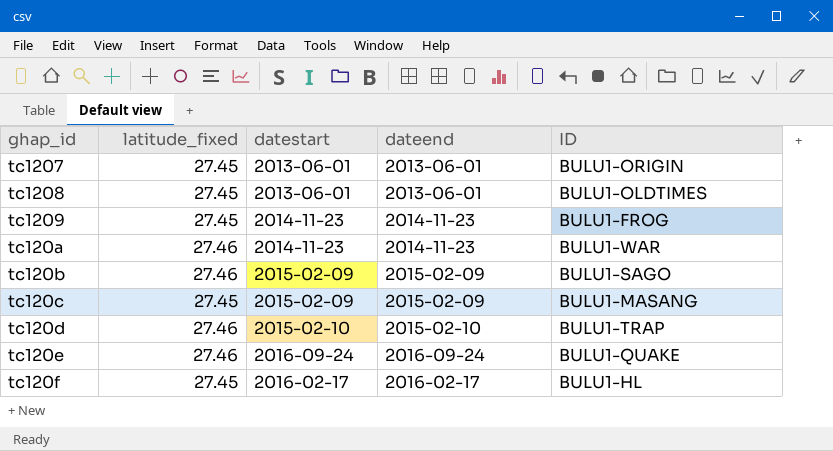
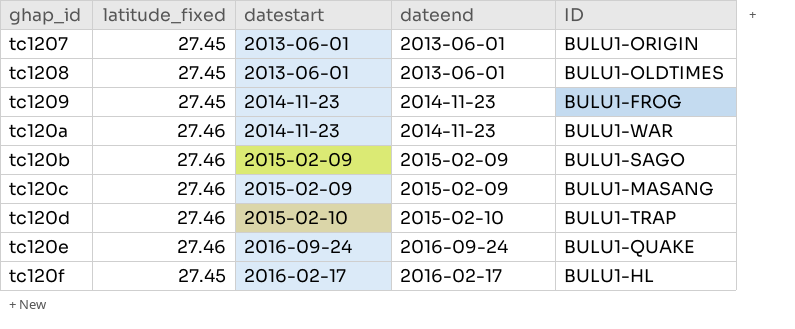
tc120c | latitude_fixed: 27.45 -> 27.46

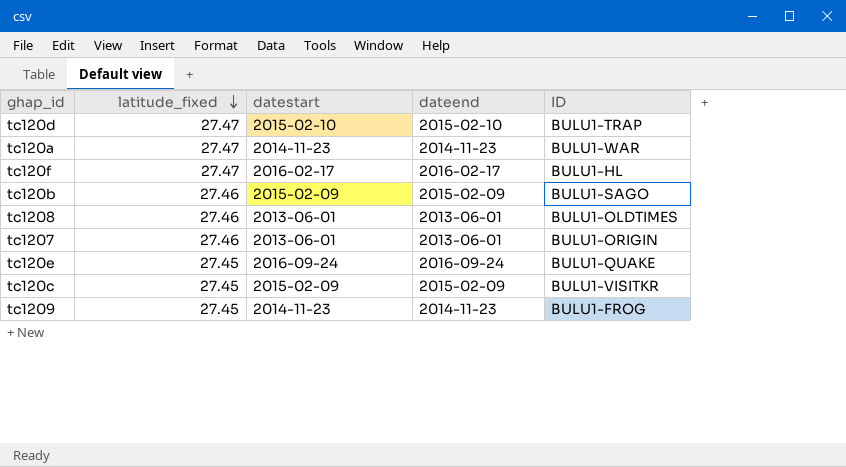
row order: none -> latitude_fixed descending
tc120d | latitude_fixed: 27.46 -> 27.47
tc120a | latitude_fixed: 27.46 -> 27.47
tc120f | latitude_fixed: 27.45 -> 27.47
tc1208 | latitude_fixed: 27.45 -> 27.46
tc1207 | latitude_fixed: 27.45 -> 27.46
tc120e | latitude_fixed: 27.46 -> 27.45
tc120c | latitude_fixed: 27.46 -> 27.45
tc120c | ID: BULU1-MASANG -> BULU1-VISITKR

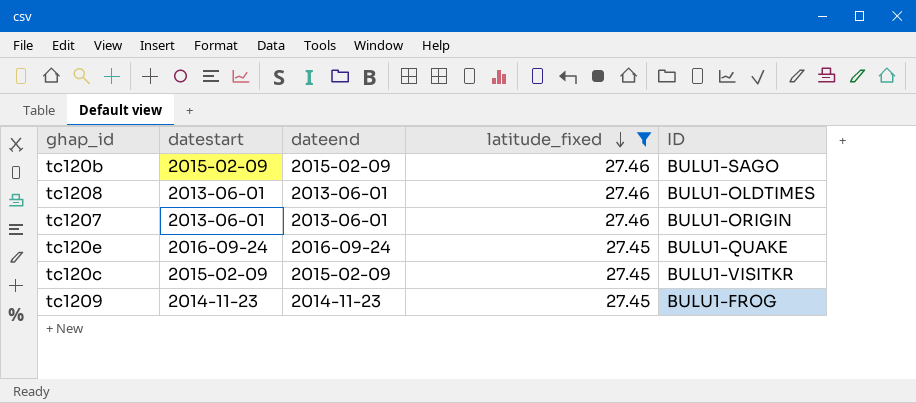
filter: none -> latitude_fixed != 27.47
column latitude_fixed | position: 2 -> 4

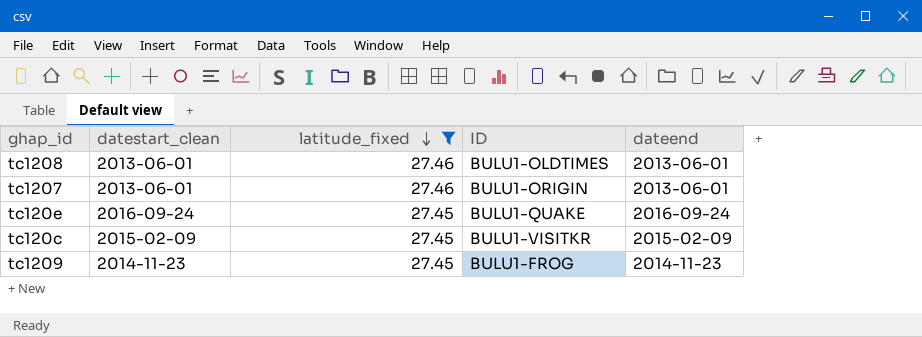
column name: datestart -> datestart_clean
column dateend | position: 3 -> 5
row tc120b: 2015-02-09 | 2015-02-09 | 27.46 | BULU1-SAGO -> none

